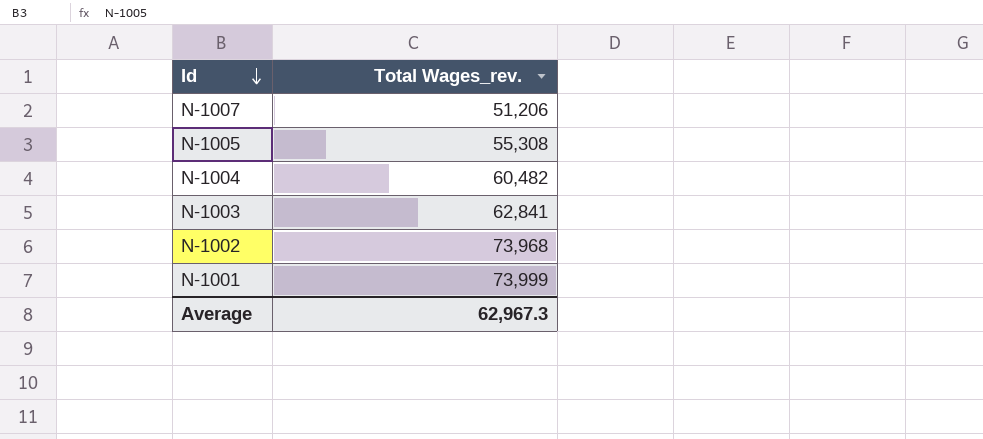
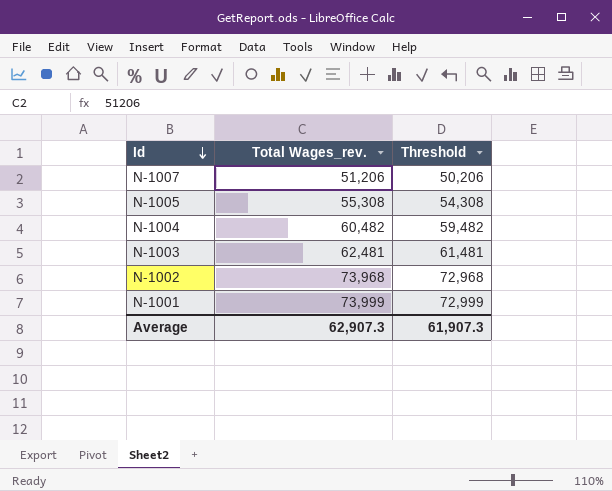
column Threshold | formula: none -> [Total Wages_rev.] - 1000
N-1003 | Total Wages_rev.: 62,841 -> 62,481
Average | Total Wages_rev.: 62,967.3 -> 62,907.3

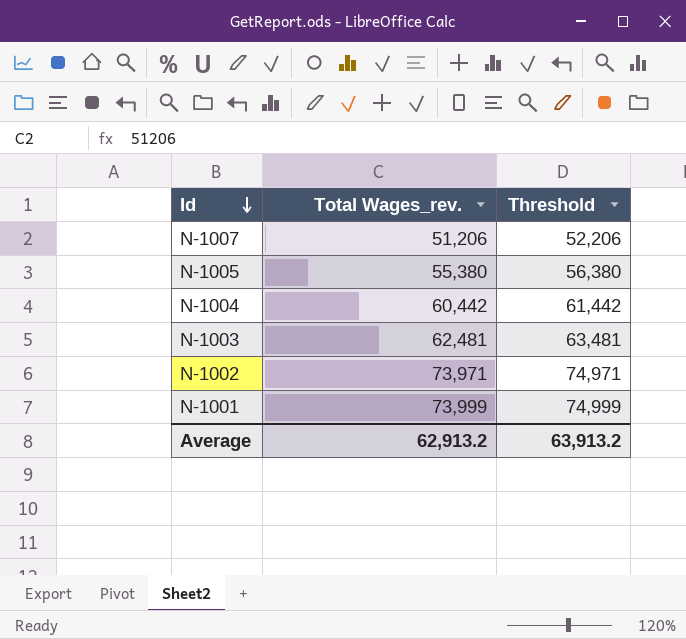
column Threshold | formula: [Total Wages_rev.] - 1000 -> [Total Wages_rev.] + 1000
N-1005 | Total Wages_rev.: 55,308 -> 55,380
N-1004 | Total Wages_rev.: 60,482 -> 60,442
N-1002 | Total Wages_rev.: 73,968 -> 73,971
Average | Total Wages_rev.: 62,907.3 -> 62,913.2
Average | Threshold: 61,907.3 -> 63,913.2

